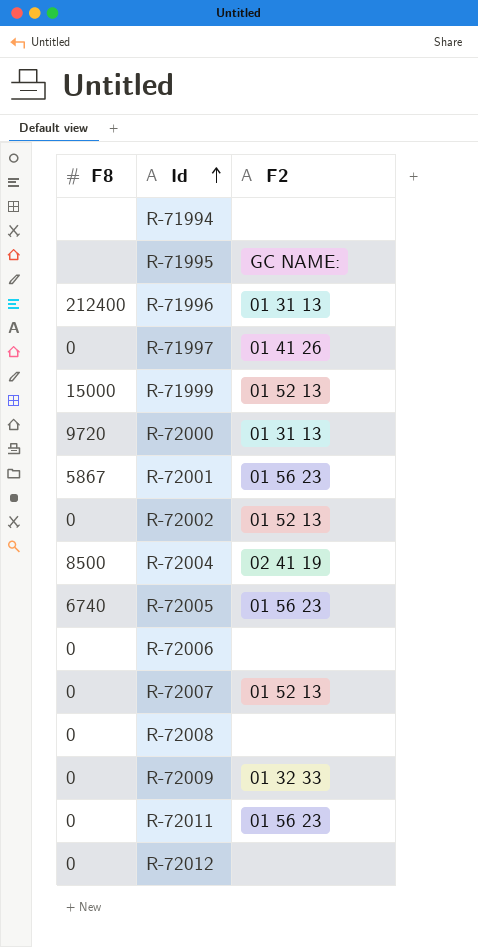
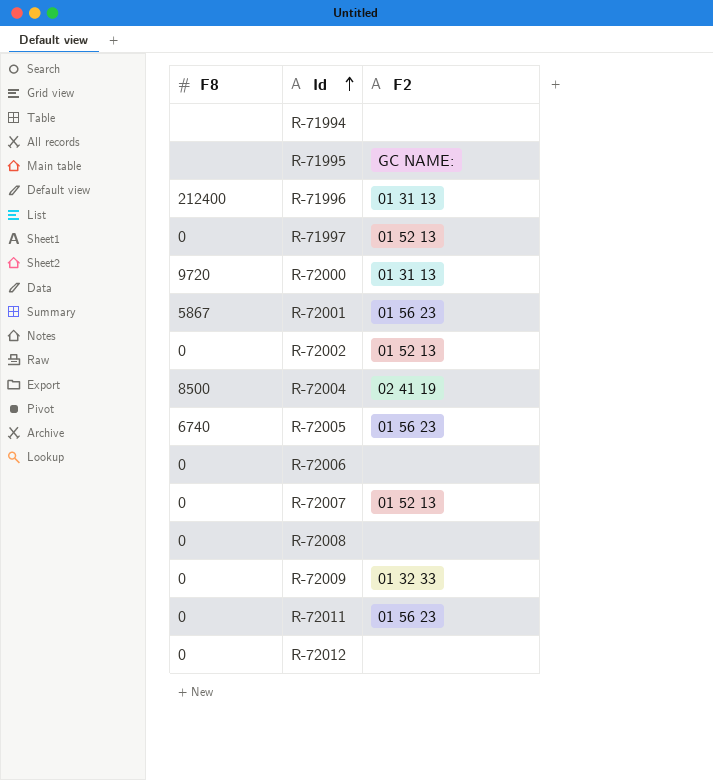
row R-71999: 15000 | 01 52 13 -> none
R-71997 | F2: 01 41 26 -> 01 52 13

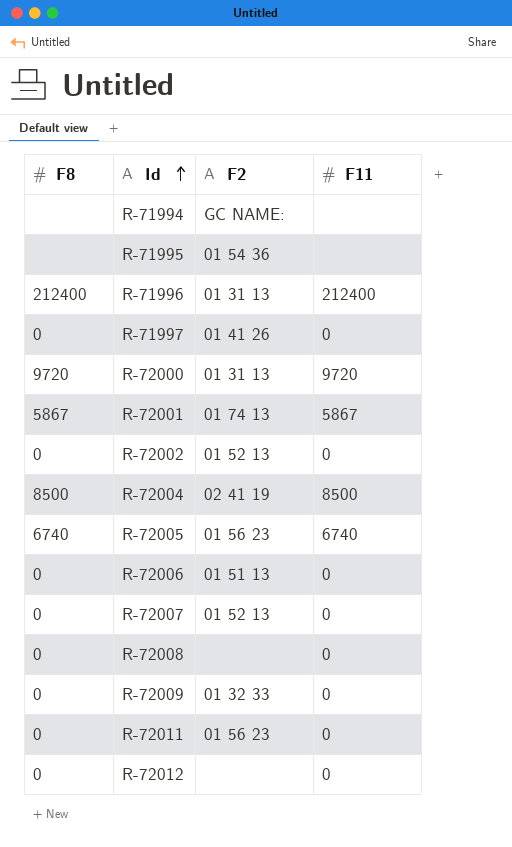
column F11 | position: none -> 4
R-71994 | F2: none -> GC NAME:
R-71995 | F2: GC NAME: -> 01 54 36
R-71997 | F2: 01 52 13 -> 01 41 26
R-72001 | F2: 01 56 23 -> 01 74 13
R-72006 | F2: none -> 01 51 13

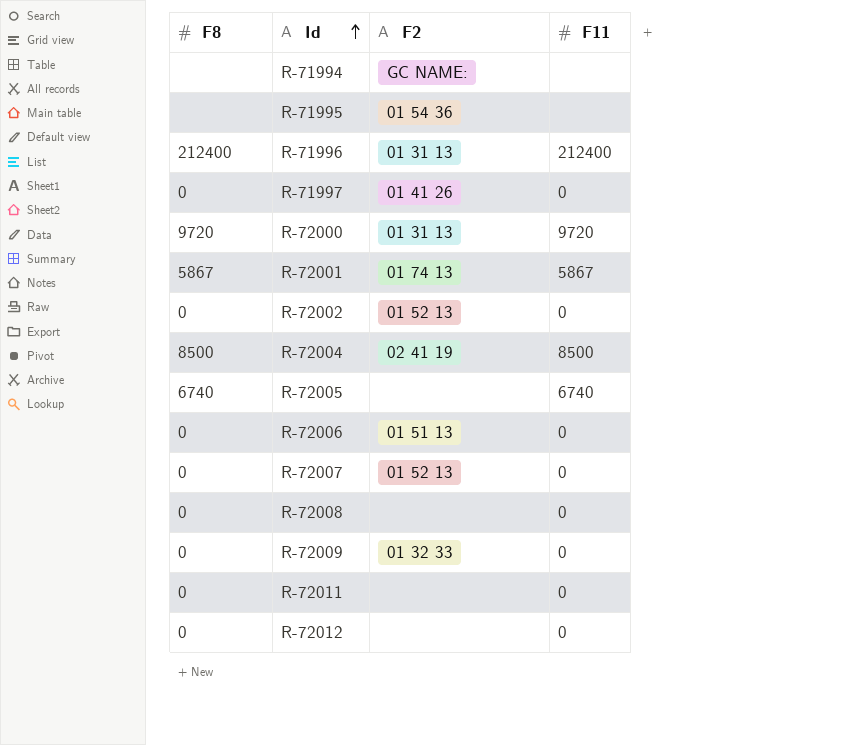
R-72005 | F2: 01 56 23 -> none
R-72011 | F2: 01 56 23 -> none

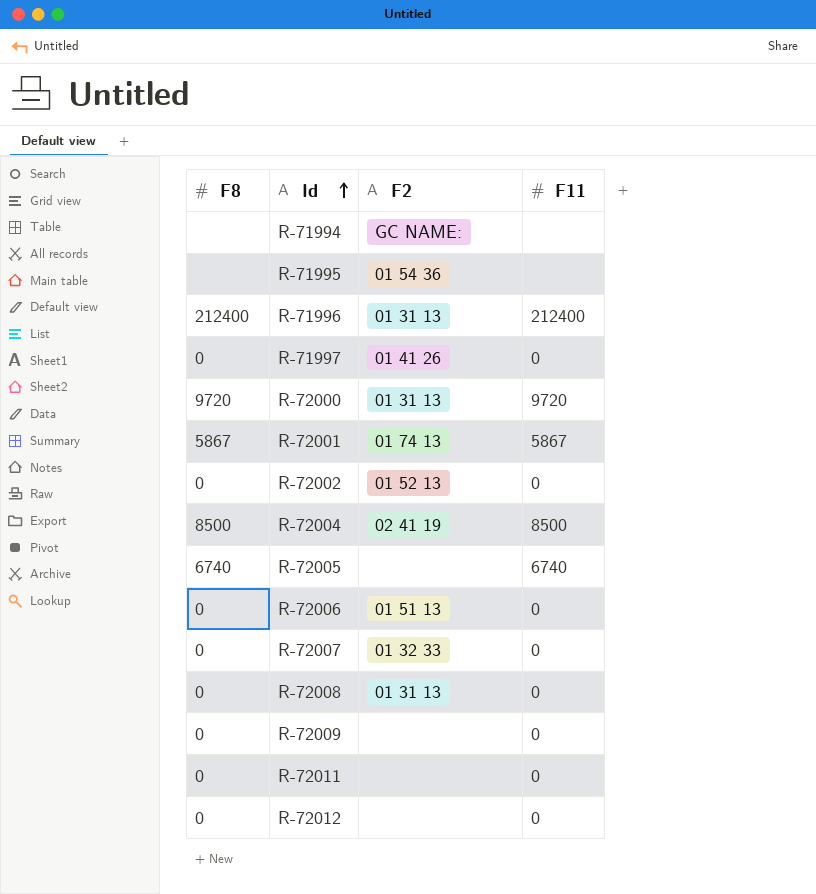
R-72007 | F2: 01 52 13 -> 01 32 33
R-72008 | F2: none -> 01 31 13
R-72009 | F2: 01 32 33 -> none

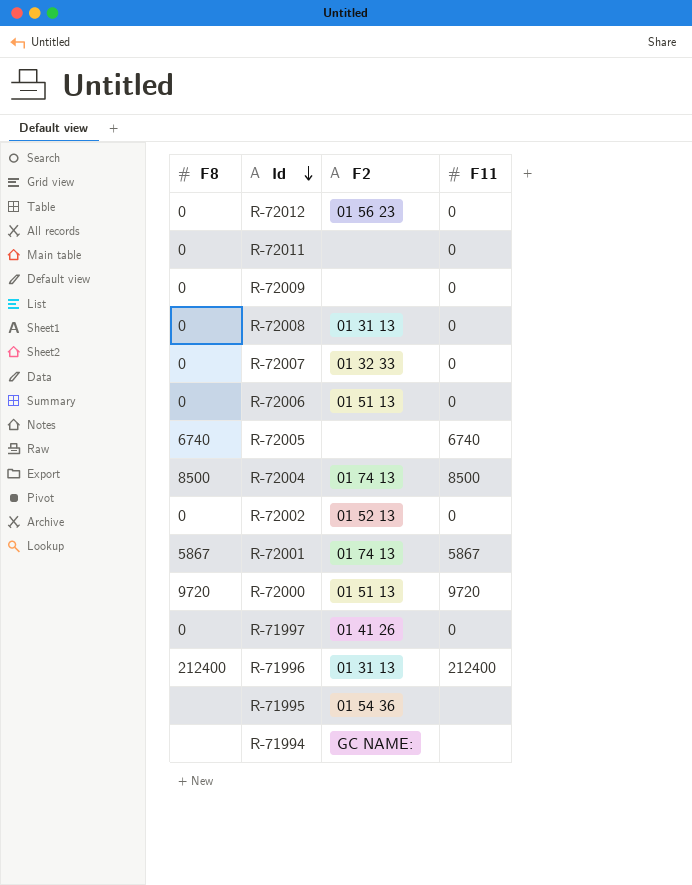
row order: Id ascending -> Id descending
R-72012 | F2: none -> 01 56 23
R-72004 | F2: 02 41 19 -> 01 74 13
R-72000 | F2: 01 31 13 -> 01 51 13

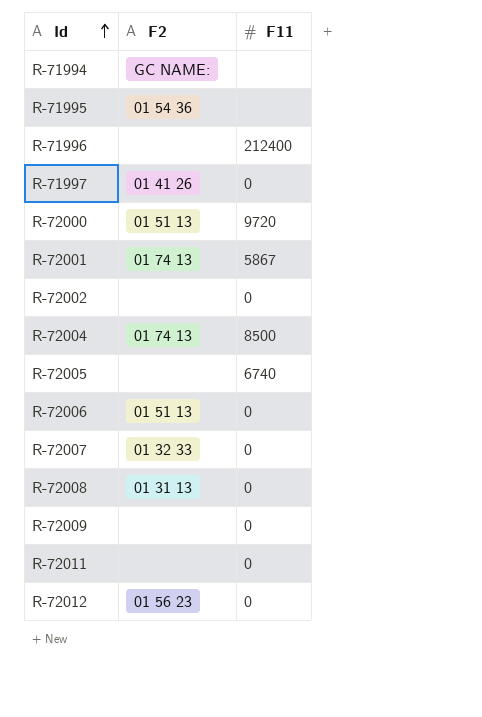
row order: Id descending -> Id ascending
column F8 | position: 1 -> none
R-71996 | F2: 01 31 13 -> none
R-72002 | F2: 01 52 13 -> none

